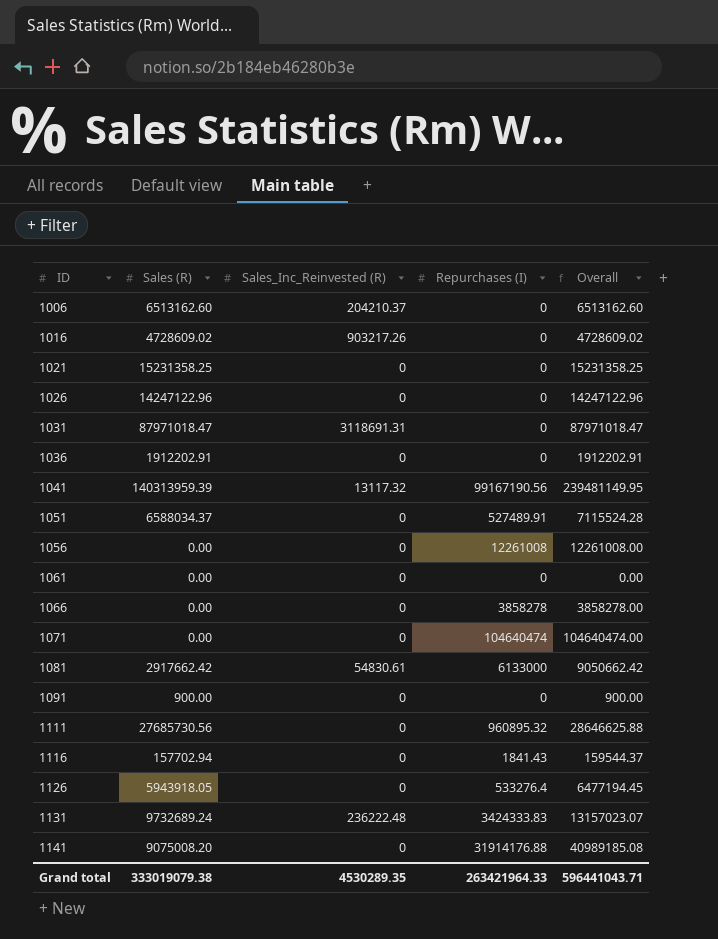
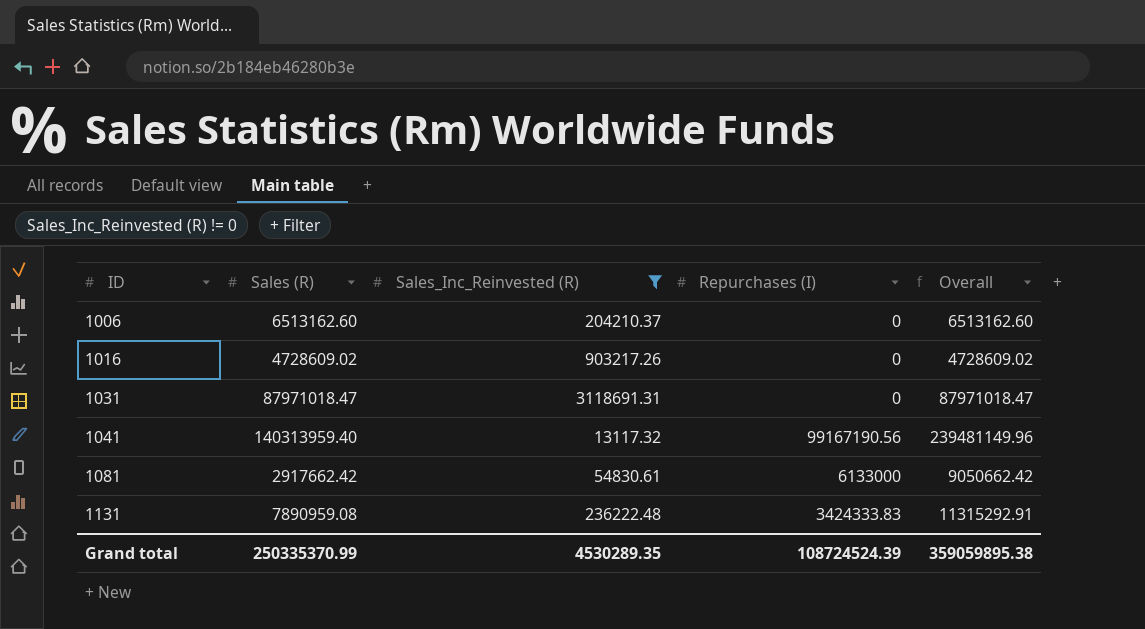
filter: none -> Sales_Inc_Reinvested (R) != 0
1041 | Sales (R): 140313959.39 -> 140313959.40
1041 | Overall: 239481149.95 -> 239481149.96
1131 | Sales (R): 9732689.24 -> 7890959.08
1131 | Overall: 13157023.07 -> 11315292.91
Grand total | Sales (R): 333019079.38 -> 250335370.99
Grand total | Repurchases (I): 263421964.33 -> 108724524.39
Grand total | Overall: 596441043.71 -> 359059895.38

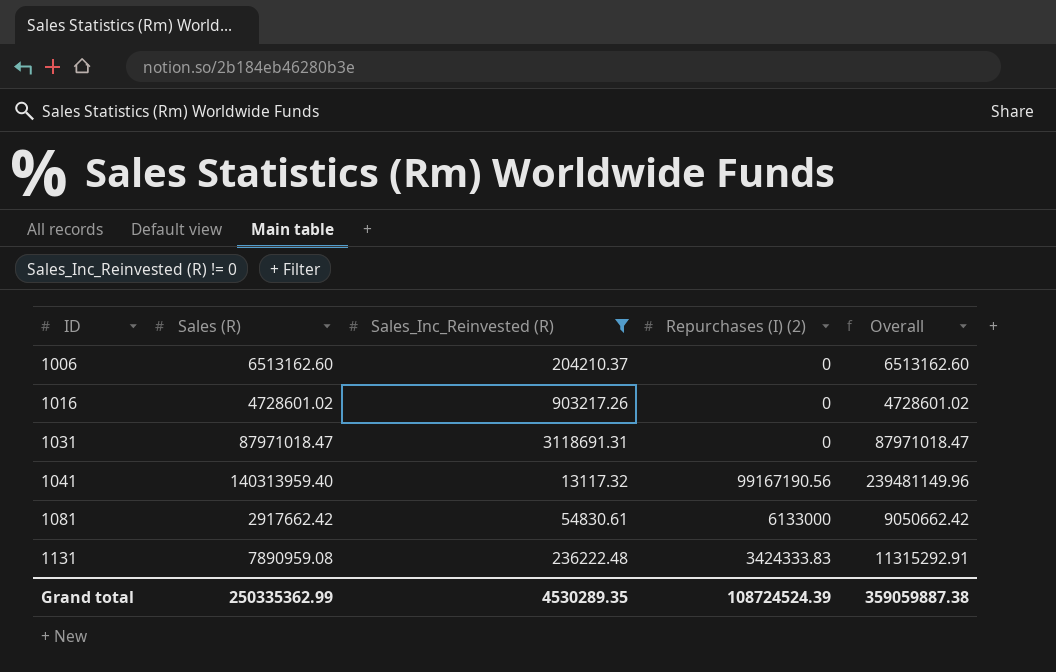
column name: Repurchases (I) -> Repurchases (I) (2)
1016 | Sales (R): 4728609.02 -> 4728601.02
1016 | Overall: 4728609.02 -> 4728601.02
Grand total | Sales (R): 250335370.99 -> 250335362.99
Grand total | Overall: 359059895.38 -> 359059887.38

